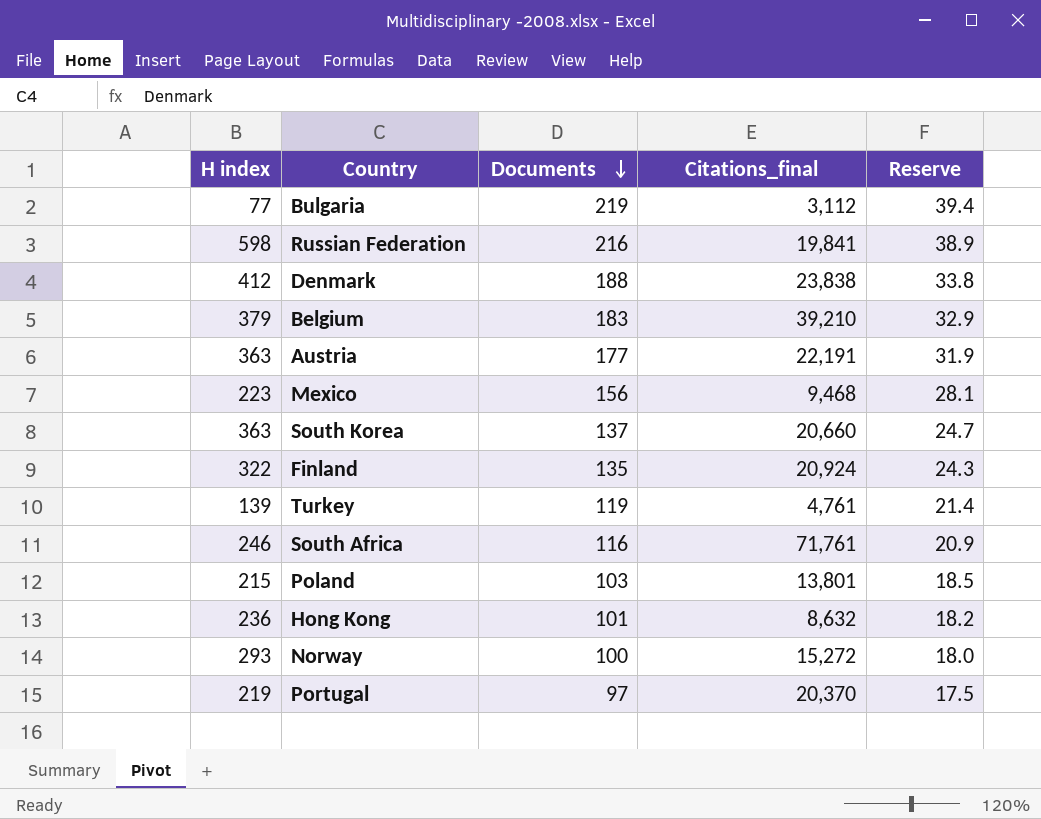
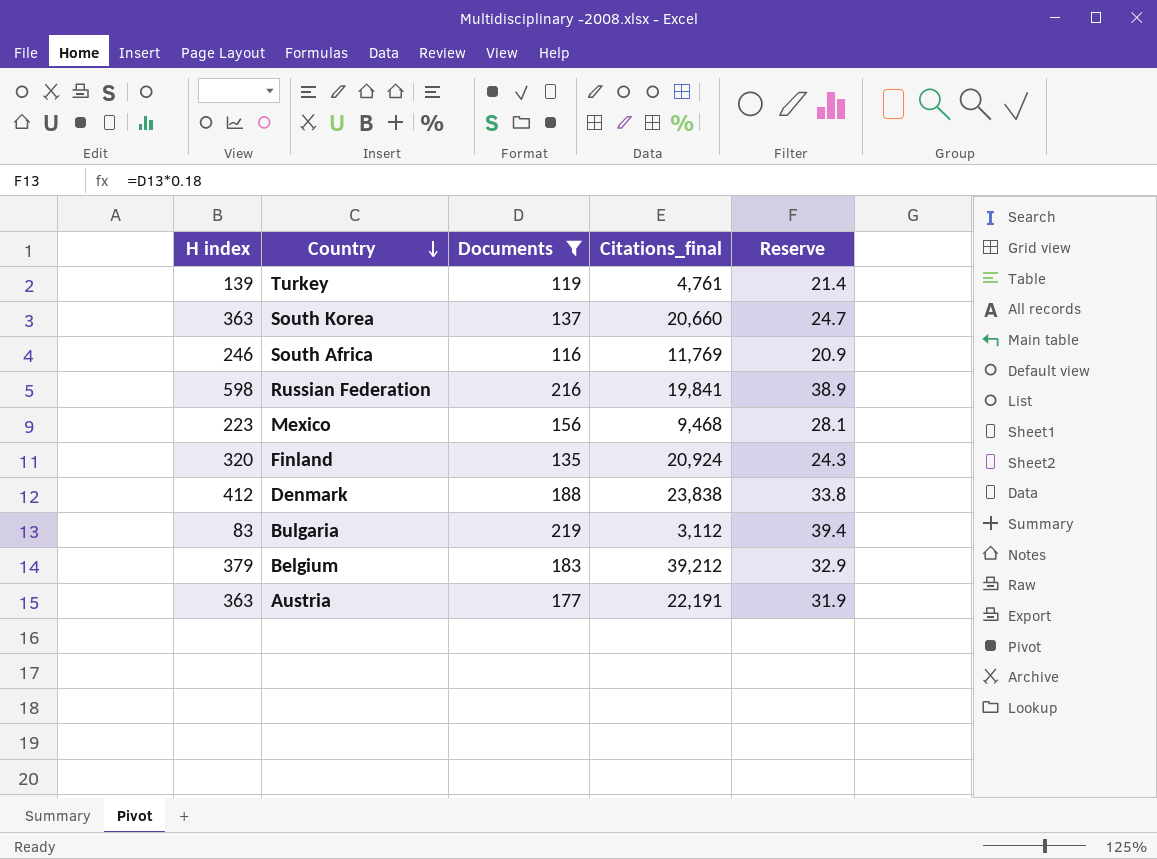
filter: none -> Documents >= 116
row order: Documents descending -> Country descending
South Africa | Citations_final: 71,761 -> 11,769
Finland | H index: 322 -> 320
Bulgaria | H index: 77 -> 83
Belgium | Citations_final: 39,210 -> 39,212

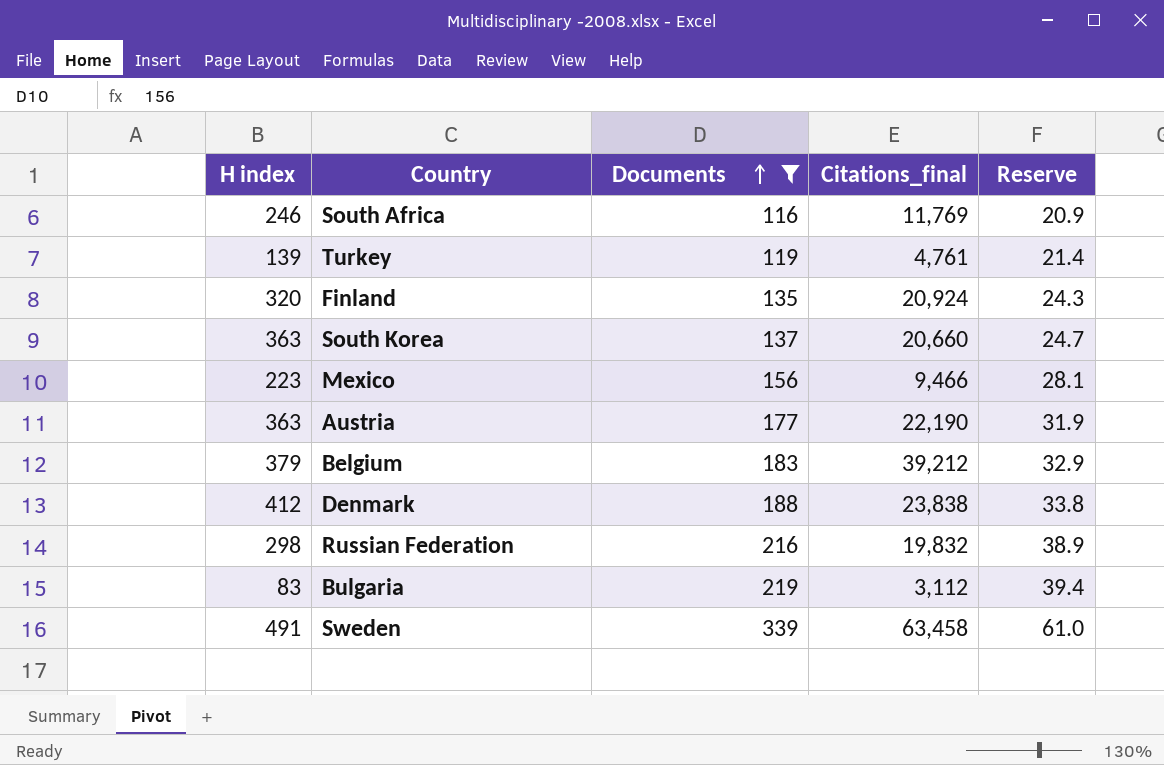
row order: Country descending -> Documents ascending
Mexico | Citations_final: 9,468 -> 9,466
Austria | Citations_final: 22,191 -> 22,190
Russian Federation | H index: 598 -> 298
Russian Federation | Citations_final: 19,841 -> 19,832
row Sweden: none -> 491 | 339 | 63,458 | 61.0

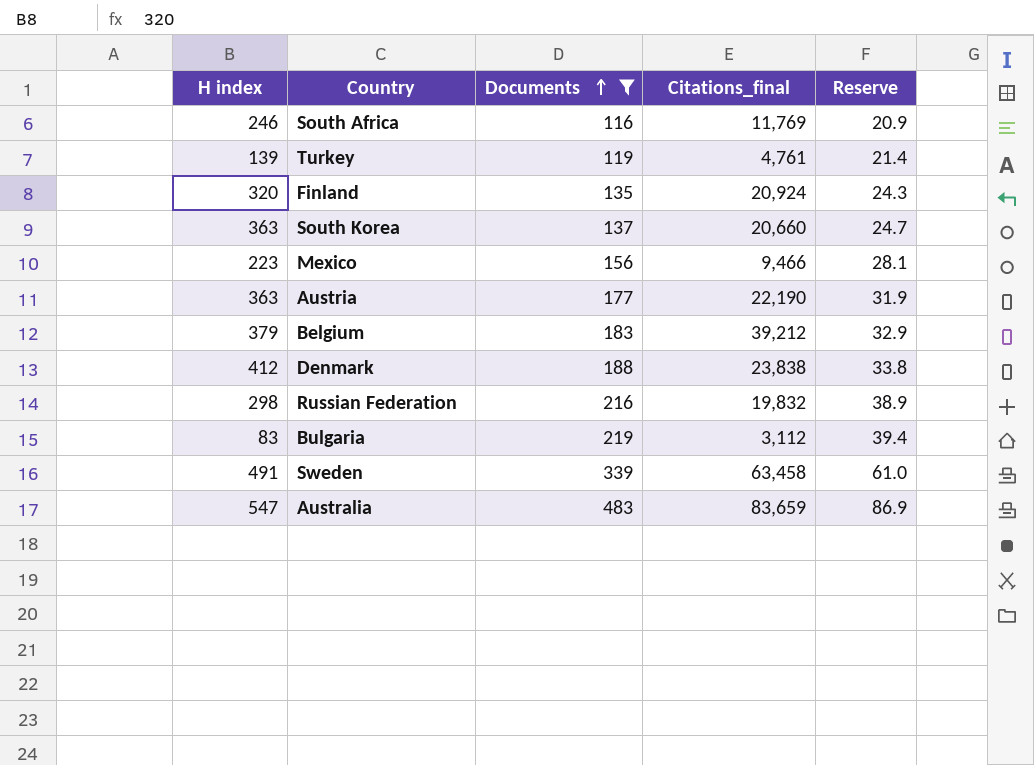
row Australia: none -> 547 | 483 | 83,659 | 86.9

